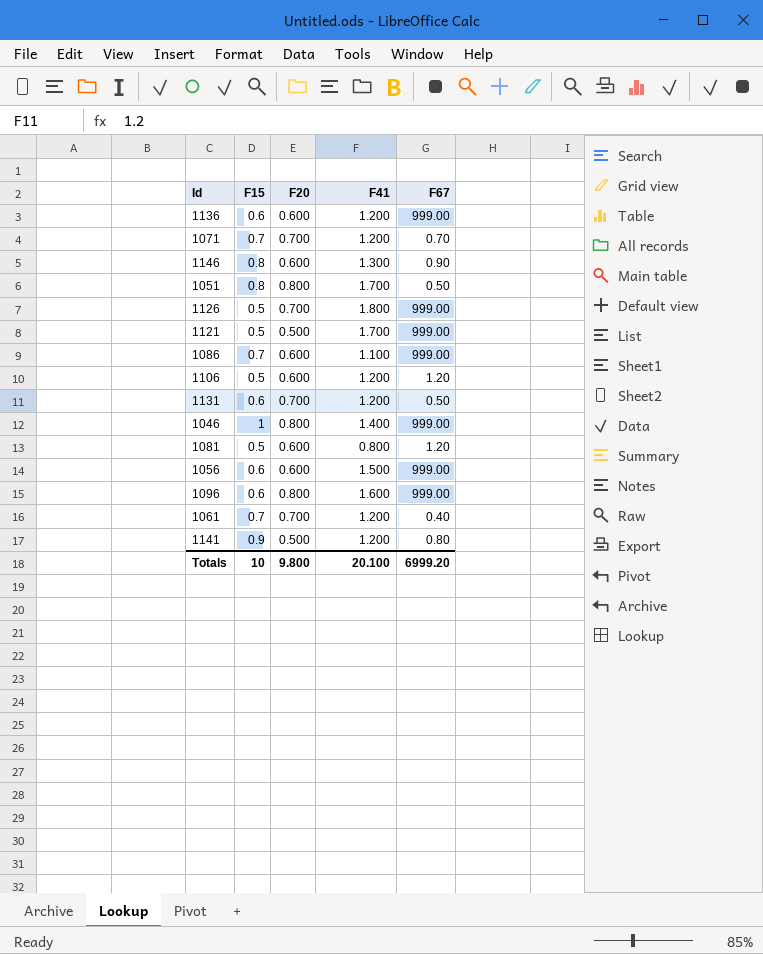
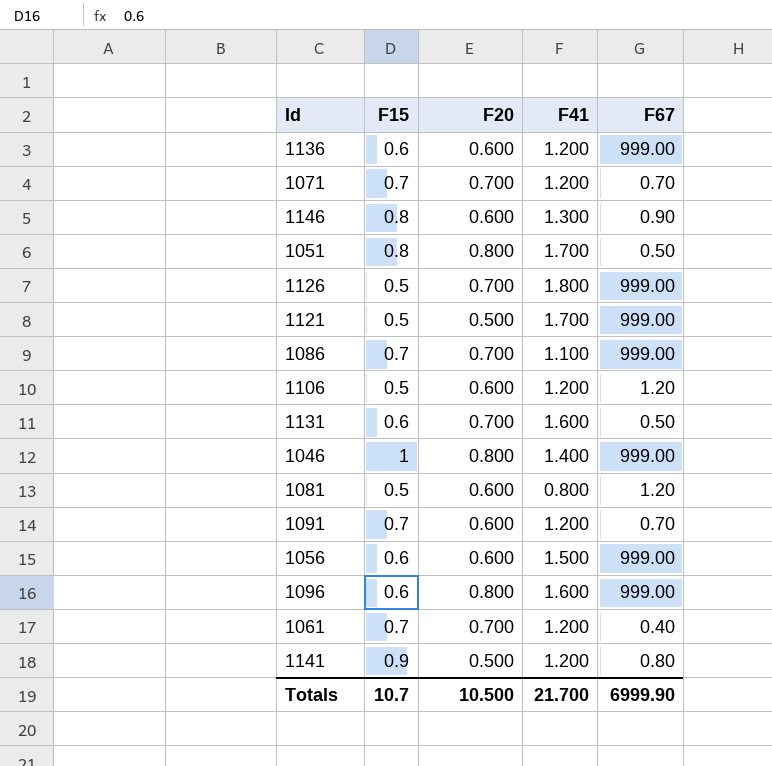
1086 | F20: 0.600 -> 0.700
1131 | F41: 1.200 -> 1.600
row 1091: none -> 0.7 | 0.600 | 1.200 | 0.70
Totals | F15: 10 -> 10.7
Totals | F20: 9.800 -> 10.500
Totals | F41: 20.100 -> 21.700
Totals | F67: 6999.20 -> 6999.90

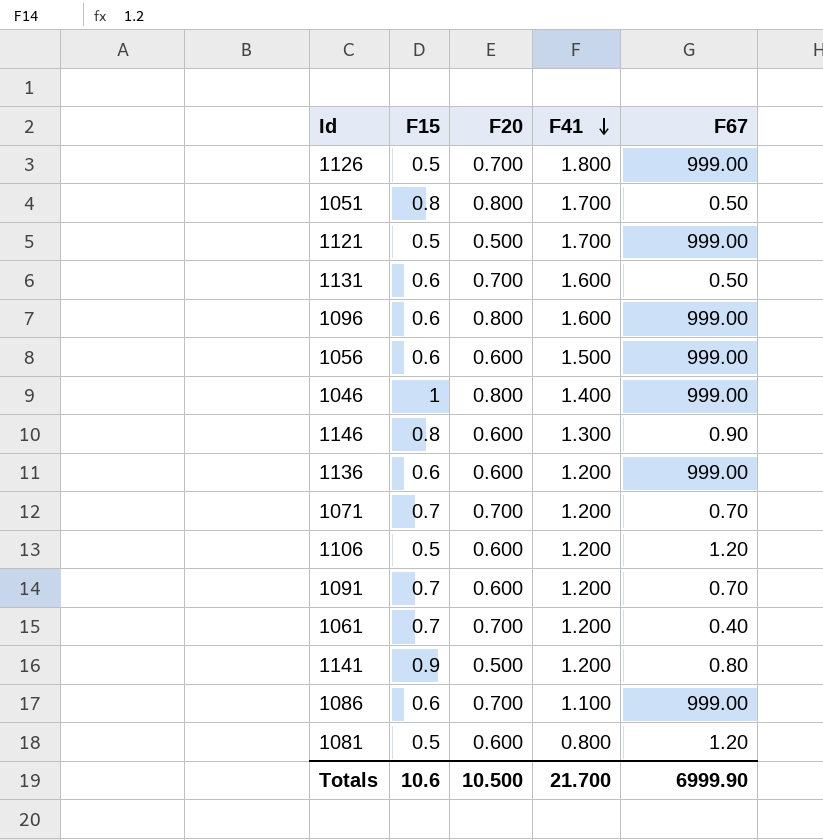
row order: none -> F41 descending
1086 | F15: 0.7 -> 0.6
Totals | F15: 10.7 -> 10.6

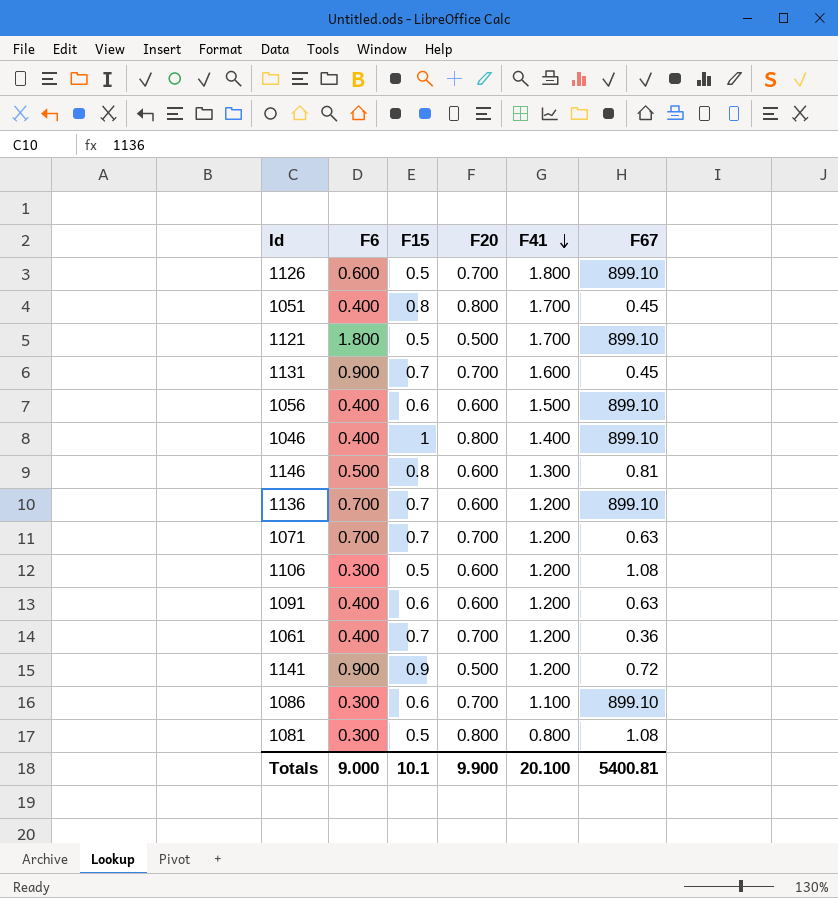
column F6 | position: none -> 2
row 1096: 0.6 | 0.800 | 1.600 | 999.00 -> none
1126 | F67: 999.00 -> 899.10
1051 | F67: 0.50 -> 0.45
1121 | F67: 999.00 -> 899.10
1131 | F15: 0.6 -> 0.7
1131 | F67: 0.50 -> 0.45
1056 | F67: 999.00 -> 899.10
1046 | F67: 999.00 -> 899.10
1146 | F67: 0.90 -> 0.81
1136 | F15: 0.6 -> 0.7
1136 | F67: 999.00 -> 899.10
1071 | F67: 0.70 -> 0.63
1106 | F67: 1.20 -> 1.08
1091 | F15: 0.7 -> 0.6
1091 | F67: 0.70 -> 0.63
1061 | F67: 0.40 -> 0.36
1141 | F67: 0.80 -> 0.72
1086 | F67: 999.00 -> 899.10
1081 | F20: 0.600 -> 0.800
1081 | F67: 1.20 -> 1.08
Totals | F15: 10.6 -> 10.1
Totals | F20: 10.500 -> 9.900
Totals | F41: 21.700 -> 20.100
Totals | F67: 6999.90 -> 5400.81

